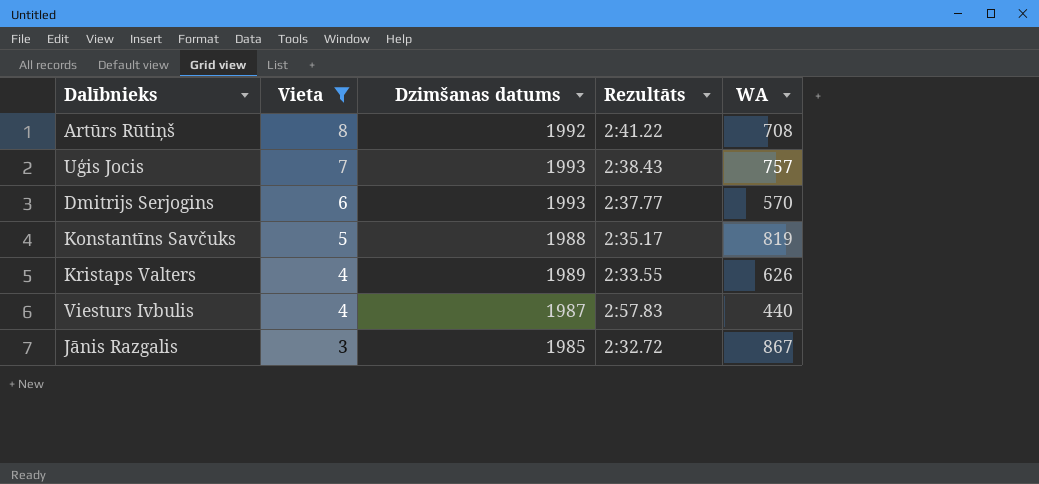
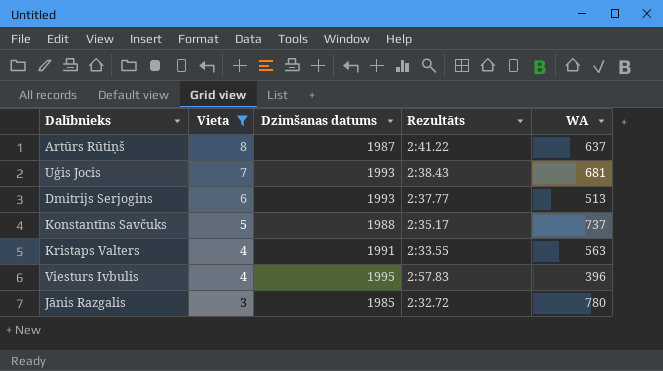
Artūrs Rūtiņš | Dzimšanas datums: 1992 -> 1987
Artūrs Rūtiņš | WA: 708 -> 637
Uģis Jocis | WA: 757 -> 681
Dmitrijs Serjogins | WA: 570 -> 513
Konstantīns Savčuks | WA: 819 -> 737
Kristaps Valters | Dzimšanas datums: 1989 -> 1991
Kristaps Valters | WA: 626 -> 563
Viesturs Ivbulis | Dzimšanas datums: 1987 -> 1995
Viesturs Ivbulis | WA: 440 -> 396
Jānis Razgalis | WA: 867 -> 780

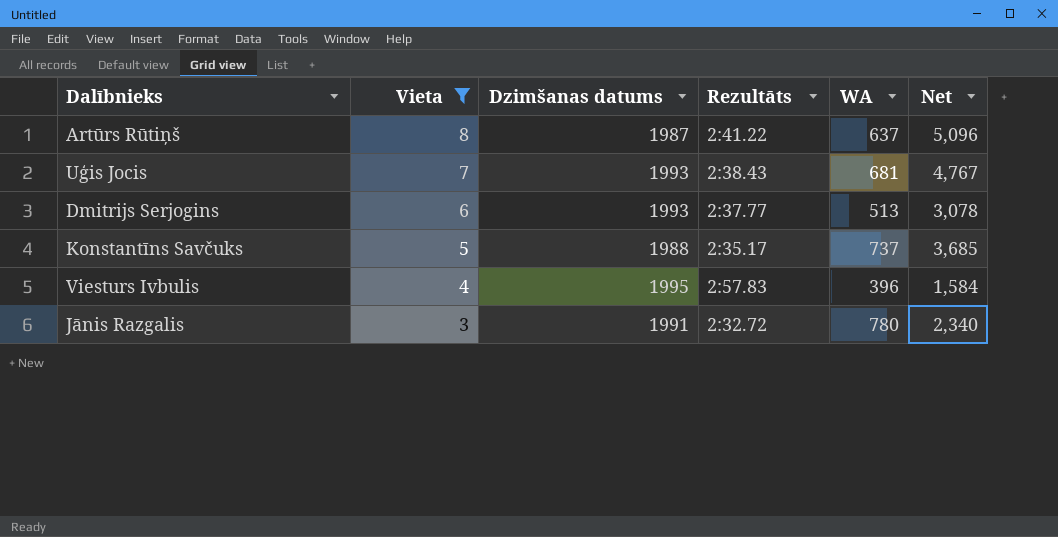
column Net | formula: none -> [Vieta] * [WA]
row Kristaps Valters: 4 | 1991 | 2:33.55 | 563 -> none
Jānis Razgalis | Dzimšanas datums: 1985 -> 1991

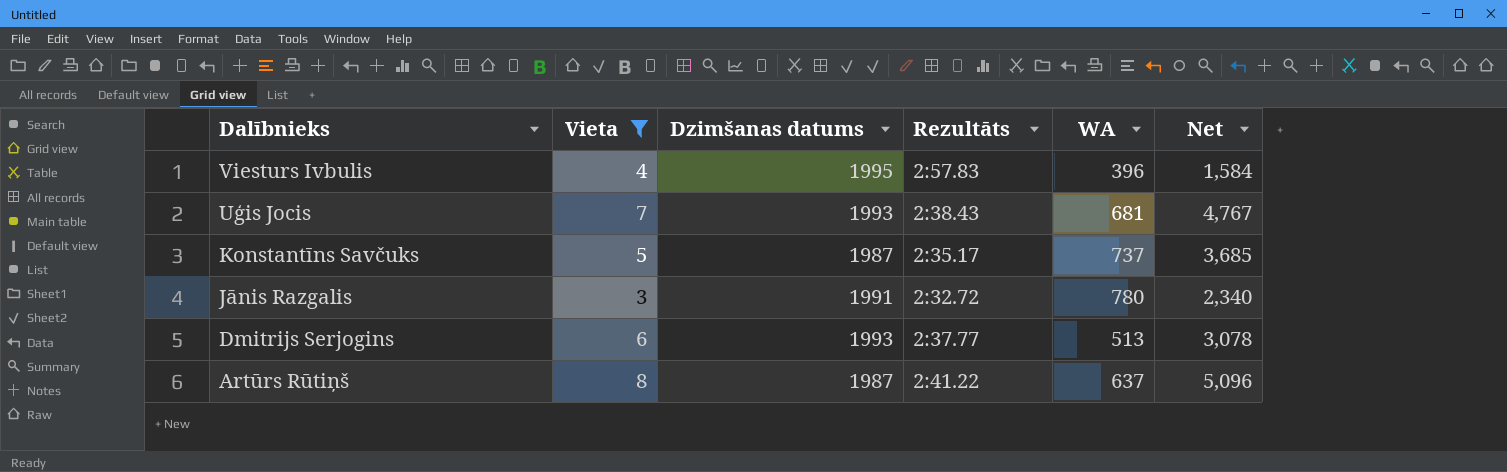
row order: Vieta descending -> Dalībnieks descending
Konstantīns Savčuks | Dzimšanas datums: 1988 -> 1987

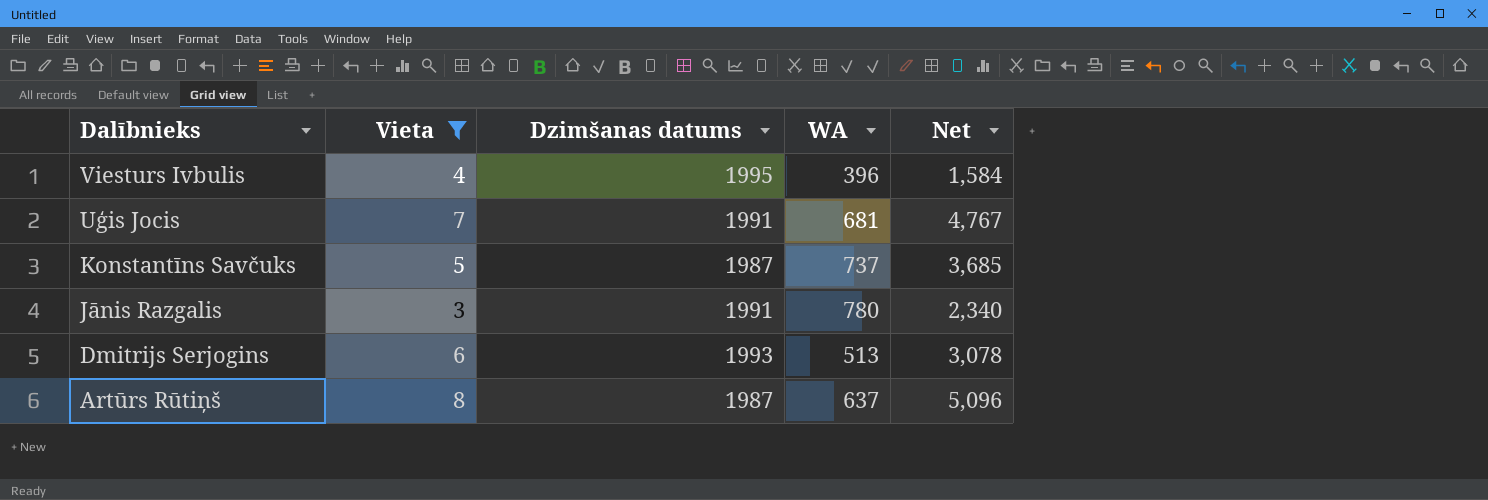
column Rezultāts | position: 4 -> none
Uģis Jocis | Dzimšanas datums: 1993 -> 1991

